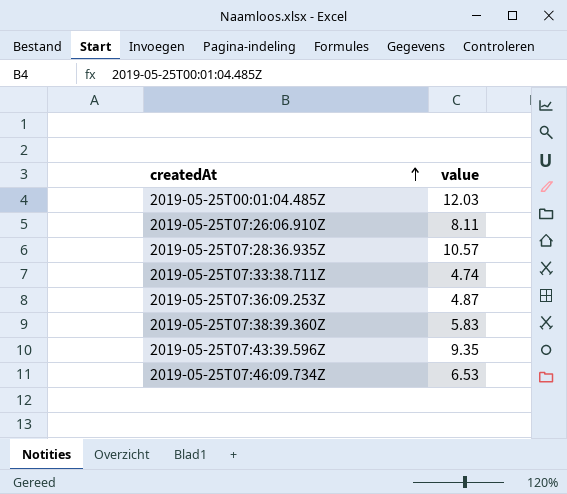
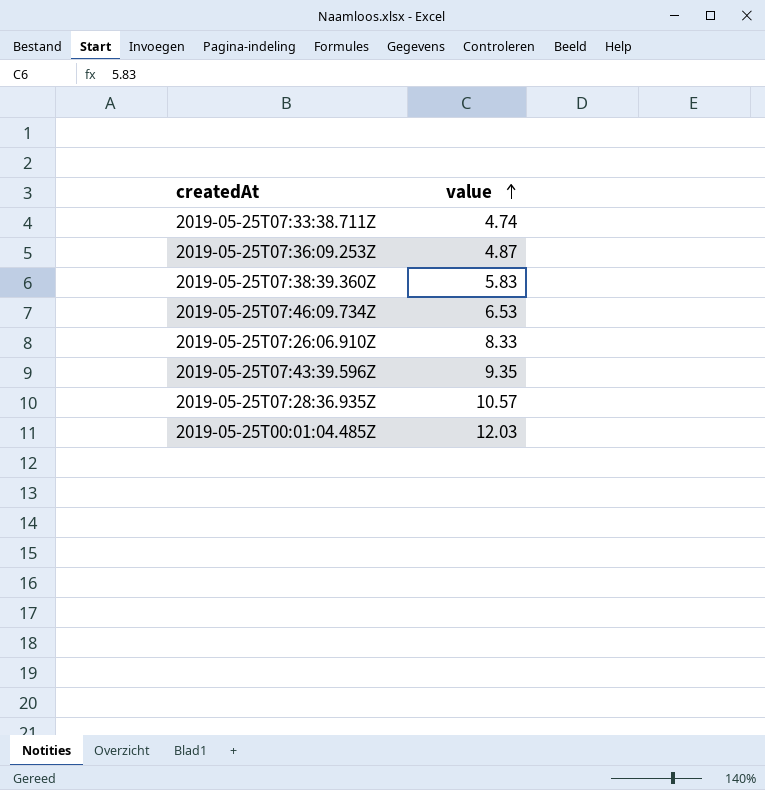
row order: createdAt ascending -> value ascending
2019-05-25T07:26:06.910Z | value: 8.11 -> 8.33

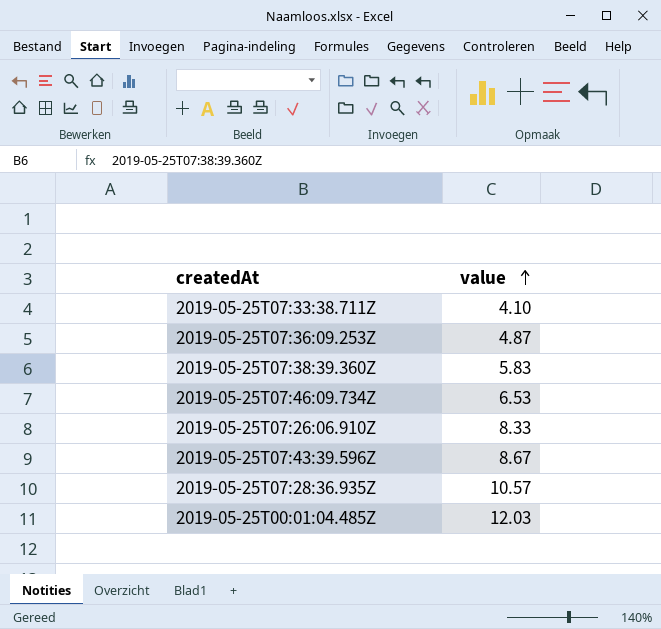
2019-05-25T07:33:38.711Z | value: 4.74 -> 4.10
2019-05-25T07:43:39.596Z | value: 9.35 -> 8.67

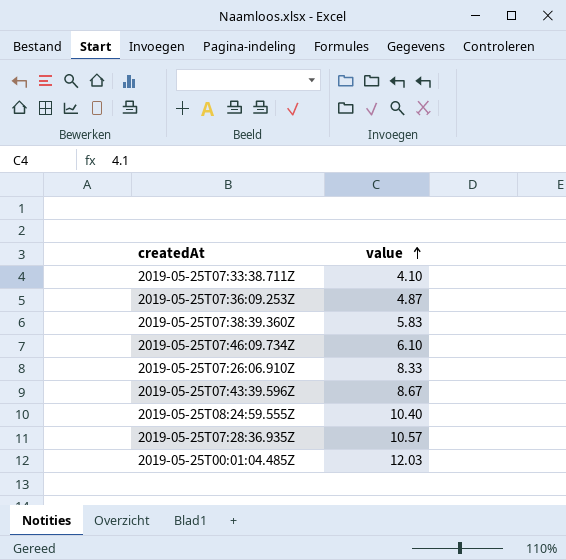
2019-05-25T07:46:09.734Z | value: 6.53 -> 6.10
row 2019-05-25T08:24:59.555Z: none -> 10.40

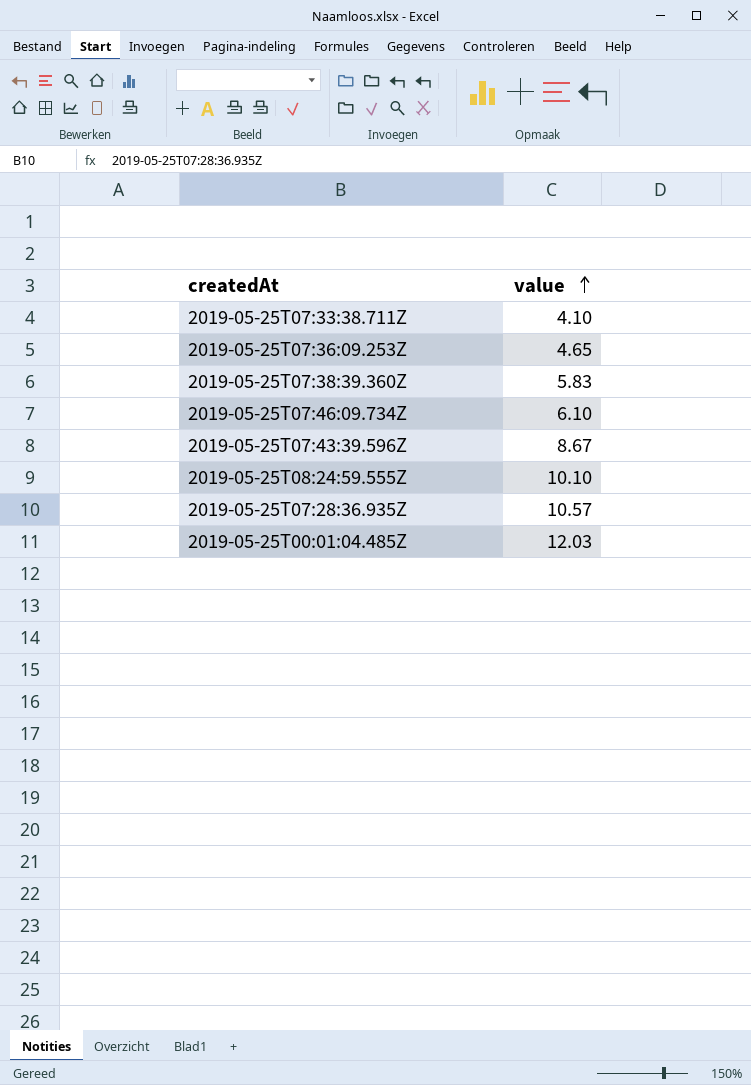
row 2019-05-25T07:26:06.910Z: 8.33 -> none
2019-05-25T07:36:09.253Z | value: 4.87 -> 4.65
2019-05-25T08:24:59.555Z | value: 10.40 -> 10.10

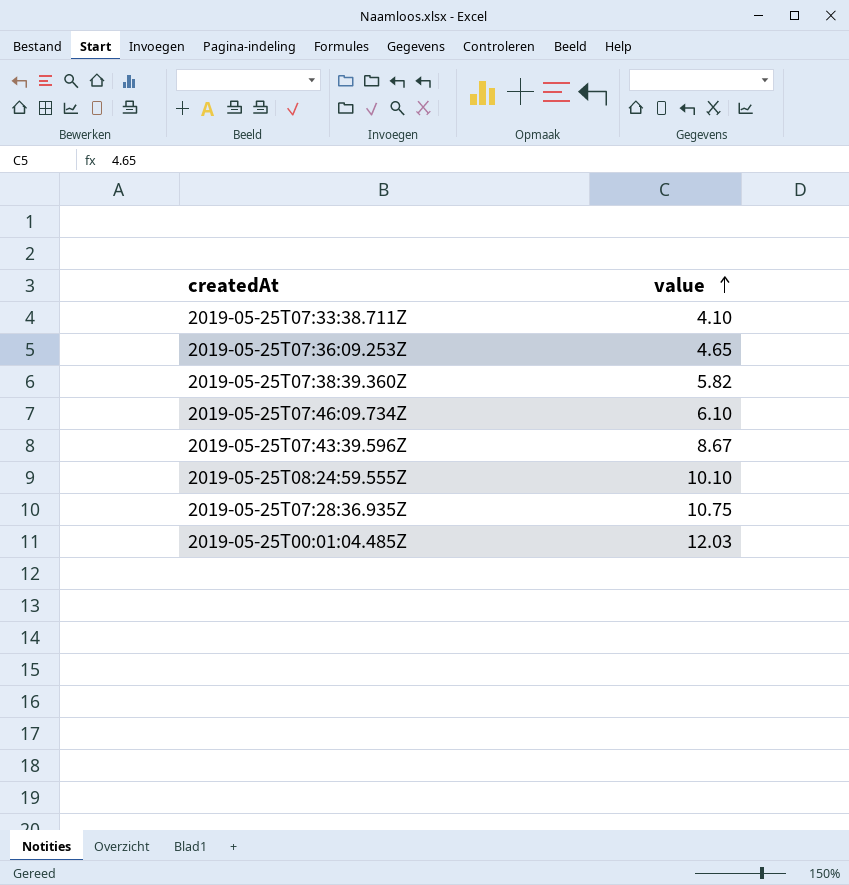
2019-05-25T07:38:39.360Z | value: 5.83 -> 5.82
2019-05-25T07:28:36.935Z | value: 10.57 -> 10.75

